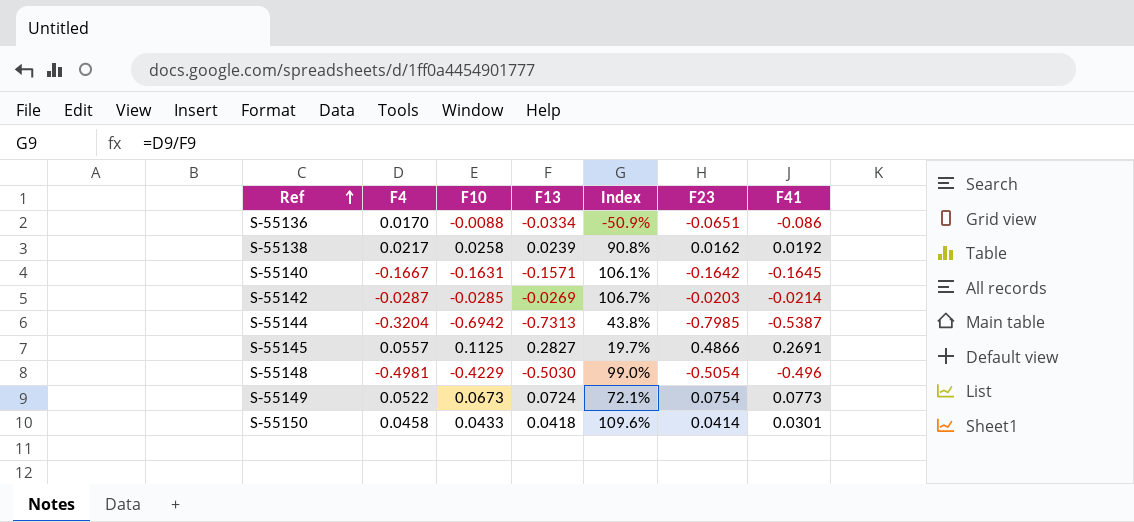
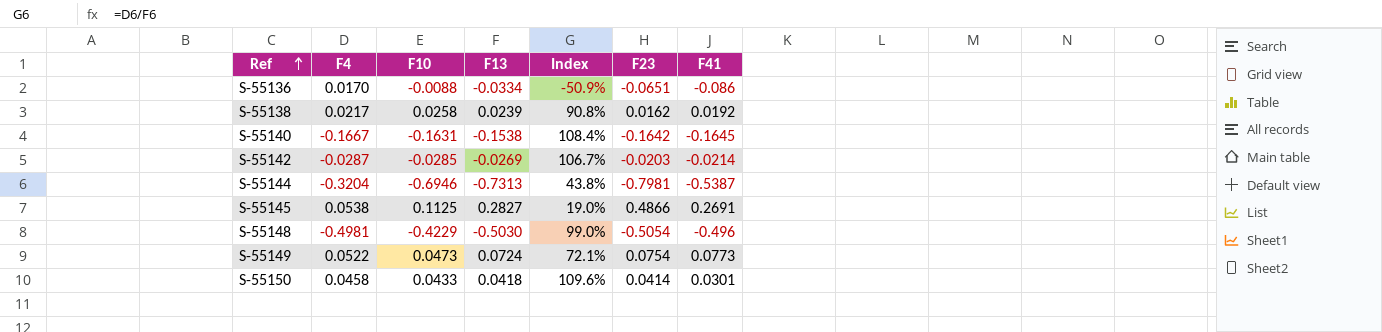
S-55140 | F13: -0.1571 -> -0.1538
S-55140 | Index: 106.1% -> 108.4%
S-55144 | F10: -0.6942 -> -0.6946
S-55144 | F23: -0.7985 -> -0.7981
S-55145 | F4: 0.0557 -> 0.0538
S-55145 | Index: 19.7% -> 19.0%
S-55149 | F10: 0.0673 -> 0.0473

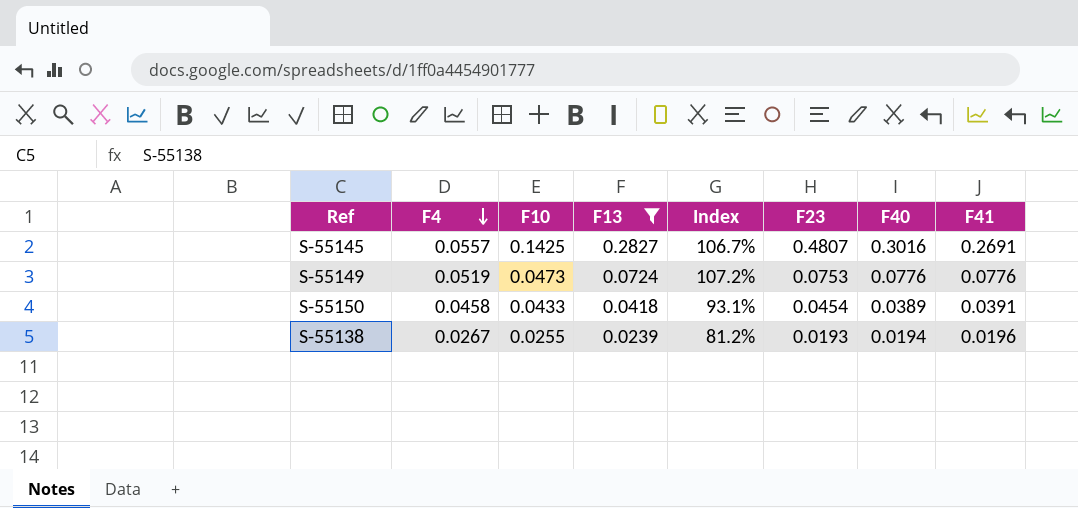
filter: none -> F13 >= 0.0239
row order: Ref ascending -> F4 descending
column Index | formula: [F4] / [F13] -> [F40] / [F13]
column F40 | position: none -> 7
S-55145 | F4: 0.0538 -> 0.0557
S-55145 | F10: 0.1125 -> 0.1425
S-55145 | F23: 0.4866 -> 0.4807
S-55149 | F4: 0.0522 -> 0.0519
S-55149 | F23: 0.0754 -> 0.0753
S-55149 | F41: 0.0773 -> 0.0776
S-55150 | F23: 0.0414 -> 0.0454
S-55150 | F41: 0.0301 -> 0.0391
S-55138 | F4: 0.0217 -> 0.0267
S-55138 | F10: 0.0258 -> 0.0255
S-55138 | F23: 0.0162 -> 0.0193
S-55138 | F41: 0.0192 -> 0.0196

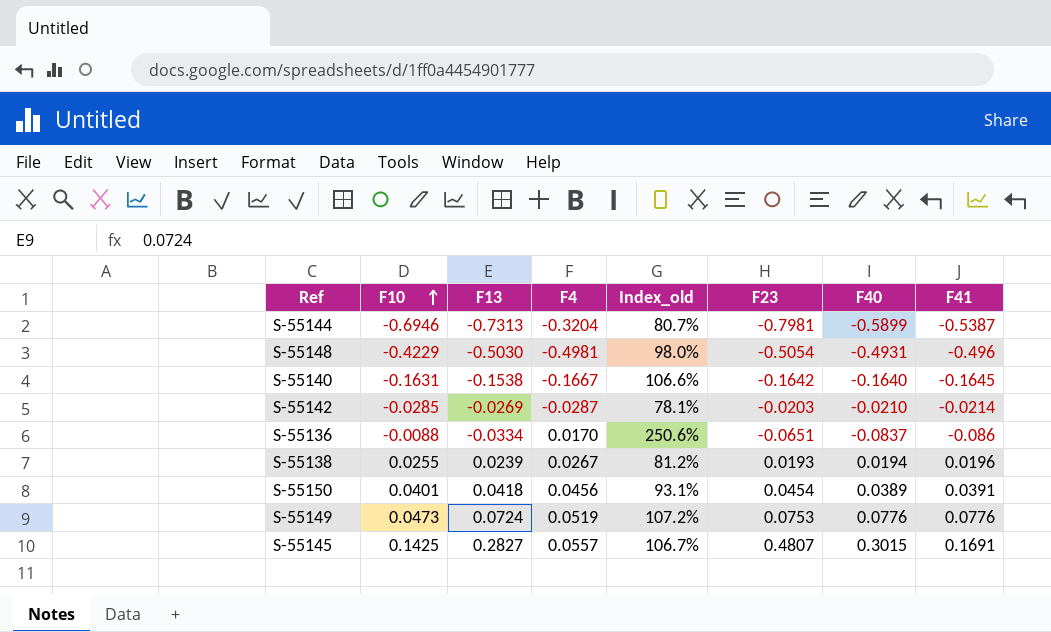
filter: F13 >= 0.0239 -> none
row order: F4 descending -> F10 ascending
column F4 | position: 2 -> 4
column name: Index -> Index_old
S-55150 | F10: 0.0433 -> 0.0401
S-55150 | F4: 0.0458 -> 0.0456
S-55145 | F40: 0.3016 -> 0.3015
S-55145 | F41: 0.2691 -> 0.1691

